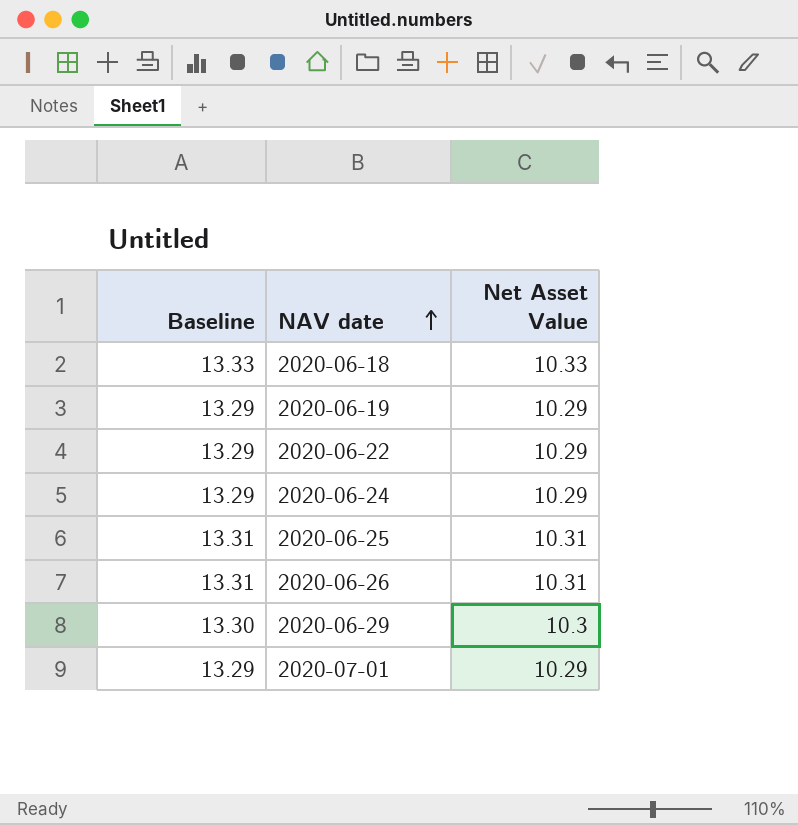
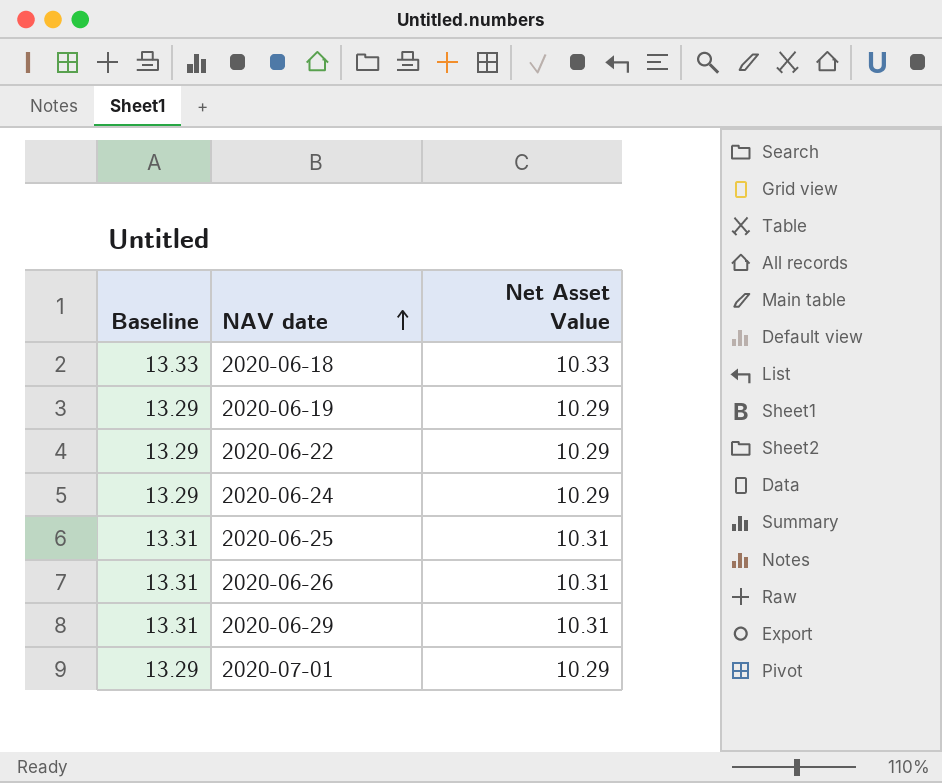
2020-06-29 | Baseline: 13.30 -> 13.31
2020-06-29 | Net Asset Value: 10.3 -> 10.31

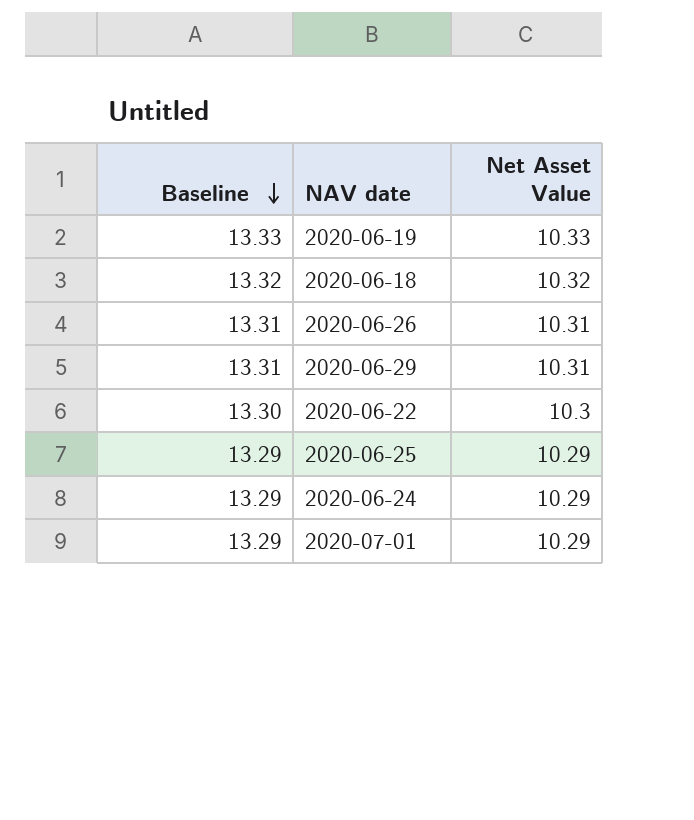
row order: NAV date ascending -> Baseline descending
2020-06-19 | Baseline: 13.29 -> 13.33
2020-06-19 | Net Asset Value: 10.29 -> 10.33
2020-06-18 | Baseline: 13.33 -> 13.32
2020-06-18 | Net Asset Value: 10.33 -> 10.32
2020-06-22 | Baseline: 13.29 -> 13.30
2020-06-22 | Net Asset Value: 10.29 -> 10.3
2020-06-25 | Baseline: 13.31 -> 13.29
2020-06-25 | Net Asset Value: 10.31 -> 10.29

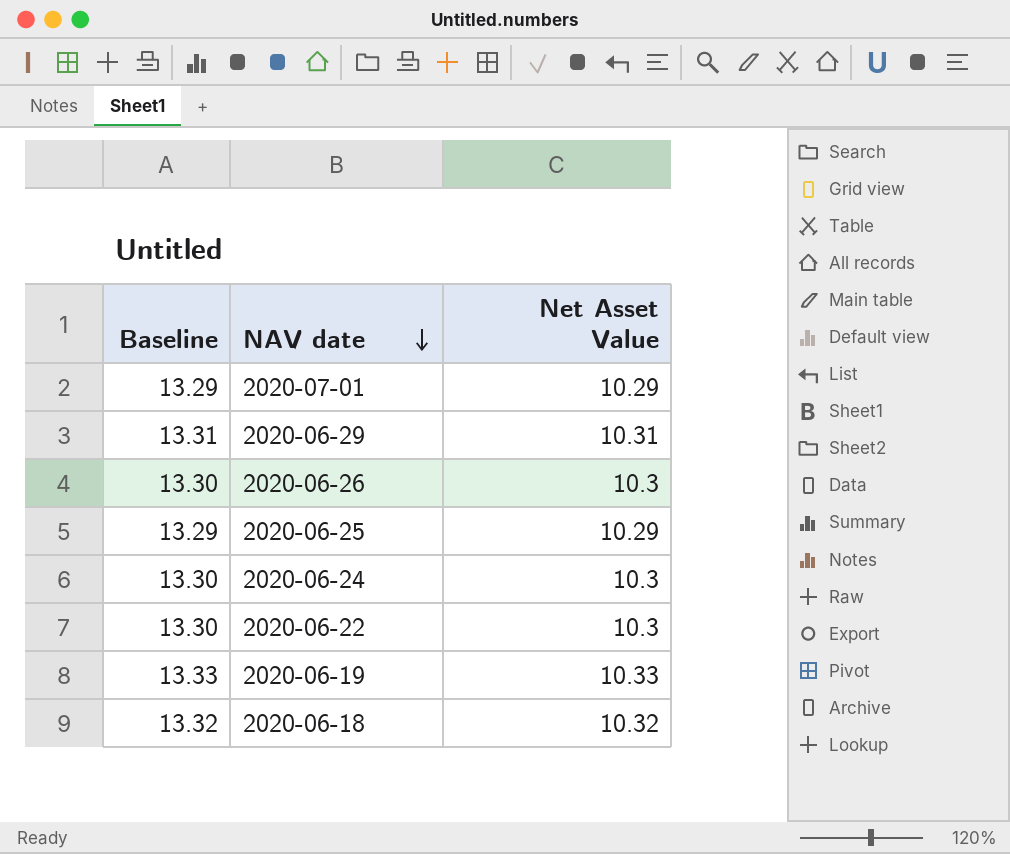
row order: Baseline descending -> NAV date descending
2020-06-26 | Baseline: 13.31 -> 13.30
2020-06-26 | Net Asset Value: 10.31 -> 10.3
2020-06-24 | Baseline: 13.29 -> 13.30
2020-06-24 | Net Asset Value: 10.29 -> 10.3

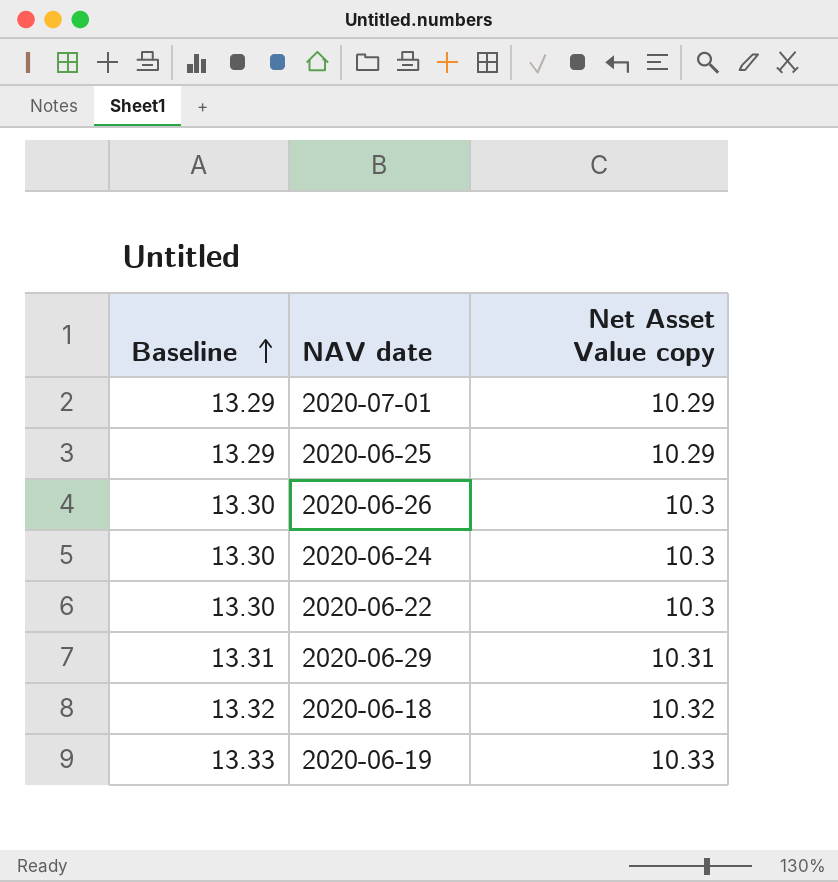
row order: NAV date descending -> Baseline ascending
column name: Net Asset Value -> Net Asset Value copy

